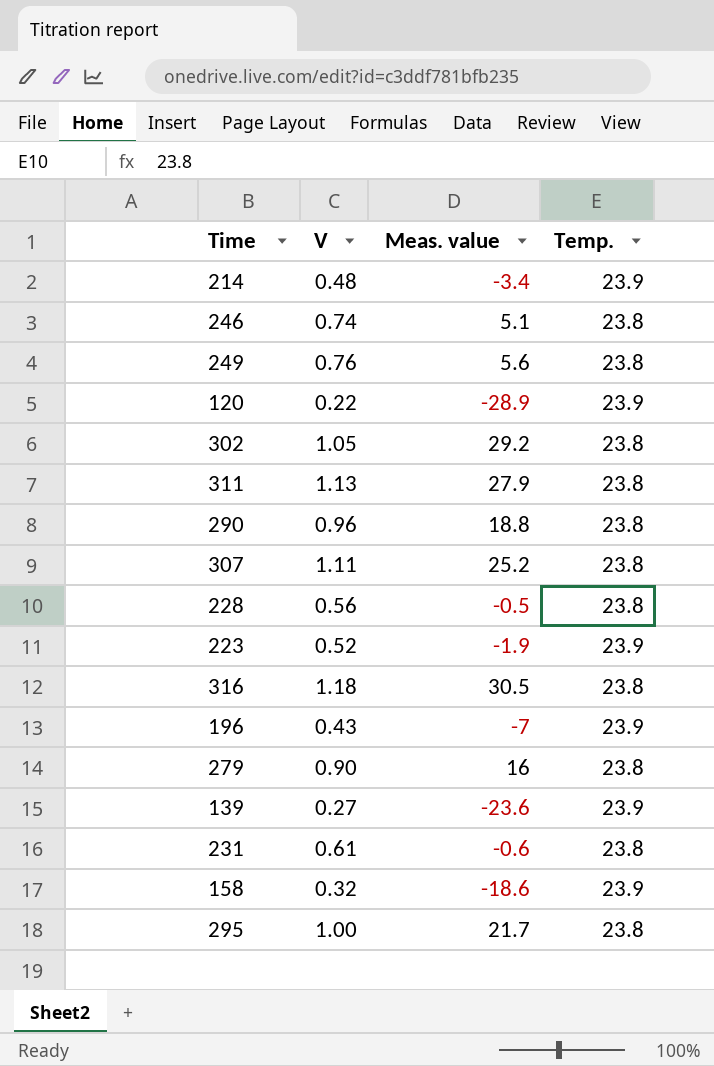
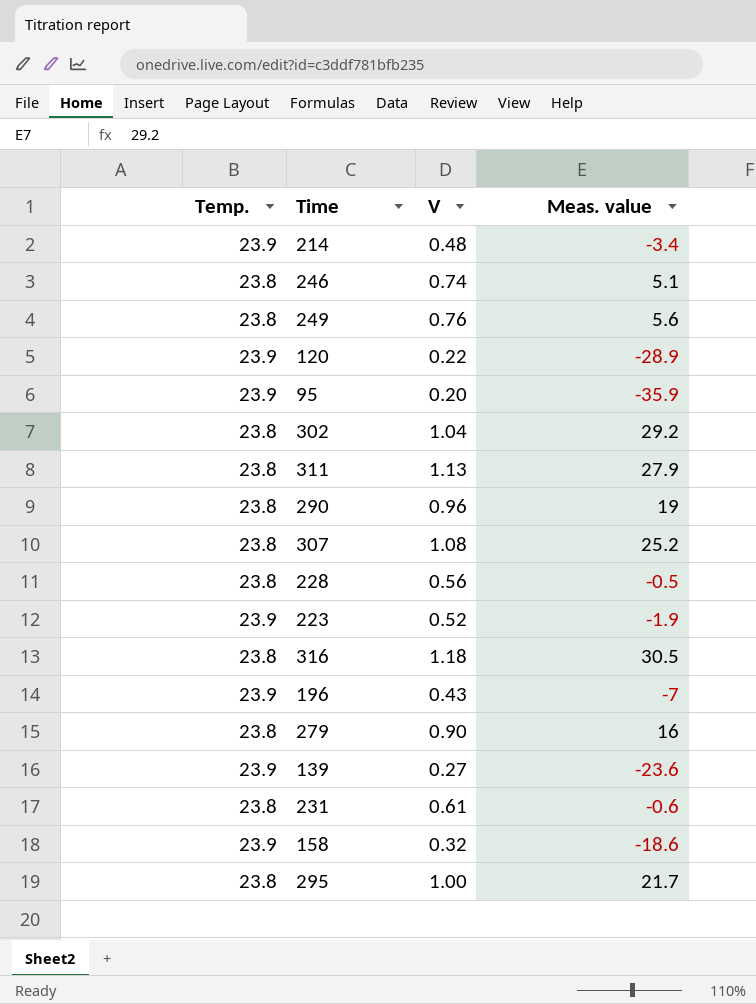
column Temp. | position: 4 -> 1
row 95: none -> 23.9 | 0.20 | -35.9
302 | V: 1.05 -> 1.04
290 | Meas. value: 18.8 -> 19
307 | V: 1.11 -> 1.08

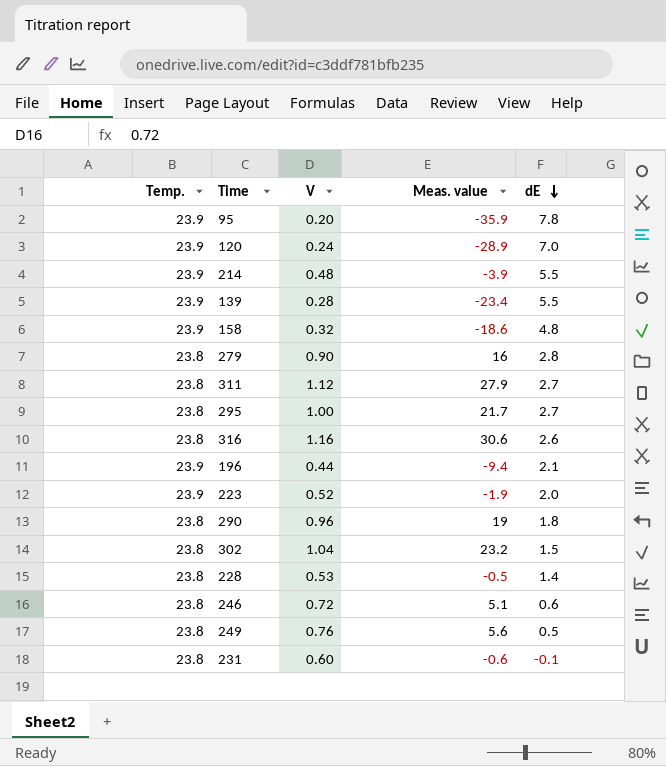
row order: none -> dE descending
column dE | position: none -> 5
row 307: 23.8 | 1.08 | 25.2 -> none
120 | V: 0.22 -> 0.24
214 | Meas. value: -3.4 -> -3.9
139 | V: 0.27 -> 0.28
139 | Meas. value: -23.6 -> -23.4
311 | V: 1.13 -> 1.12
316 | V: 1.18 -> 1.16
316 | Meas. value: 30.5 -> 30.6
196 | V: 0.43 -> 0.44
196 | Meas. value: -7 -> -9.4
302 | Meas. value: 29.2 -> 23.2
228 | V: 0.56 -> 0.53
246 | V: 0.74 -> 0.72
231 | V: 0.61 -> 0.60

